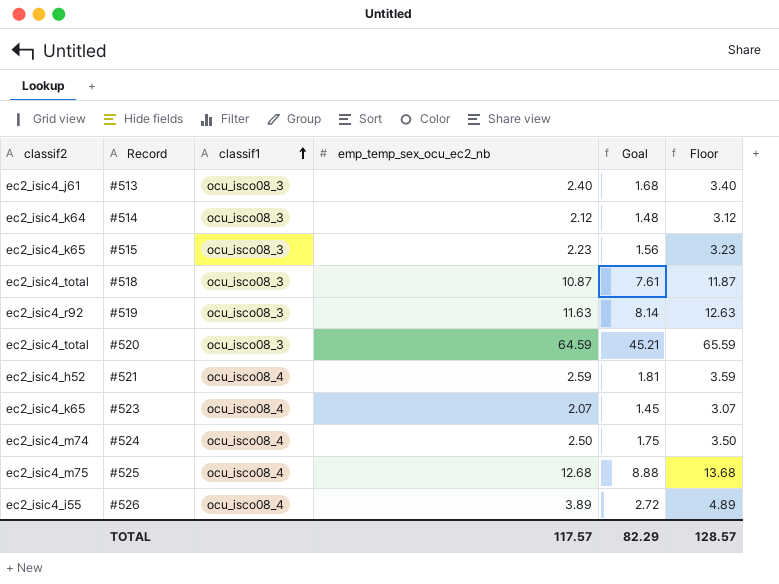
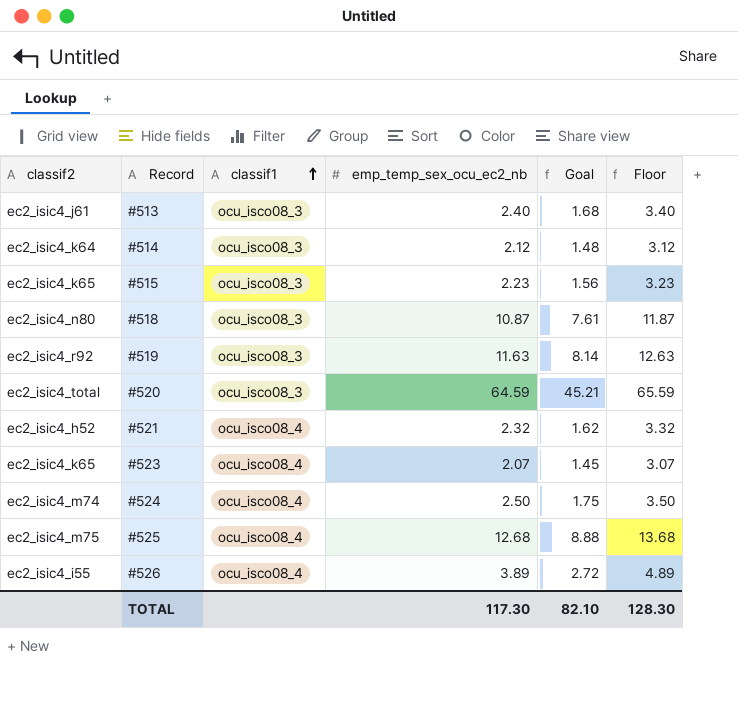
#518 | classif2: ec2_isic4_total -> ec2_isic4_n80
#521 | emp_temp_sex_ocu_ec2_nb: 2.59 -> 2.32
#521 | Goal: 1.81 -> 1.62
#521 | Floor: 3.59 -> 3.32
TOTAL | emp_temp_sex_ocu_ec2_nb: 117.57 -> 117.30
TOTAL | Goal: 82.29 -> 82.10
TOTAL | Floor: 128.57 -> 128.30

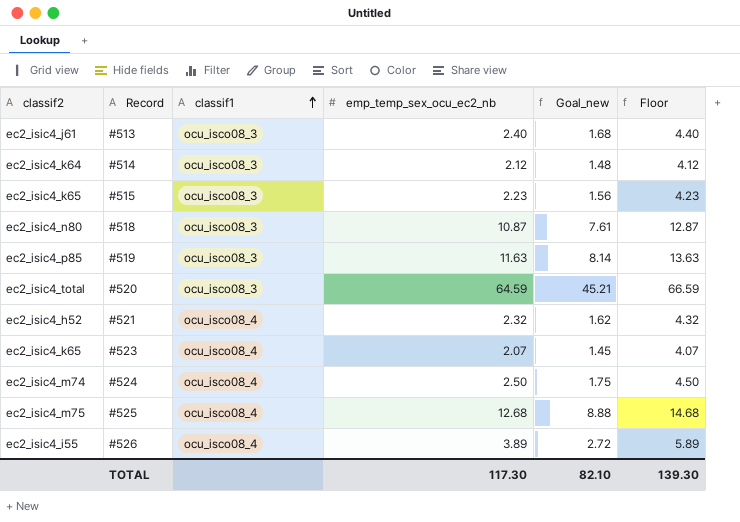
column name: Goal -> Goal_new
column Floor | formula: [emp_temp_sex_ocu_ec2_nb] + 1 -> [emp_temp_sex_ocu_ec2_nb] + 2
#519 | classif2: ec2_isic4_r92 -> ec2_isic4_p85
TOTAL | Floor: 128.30 -> 139.30

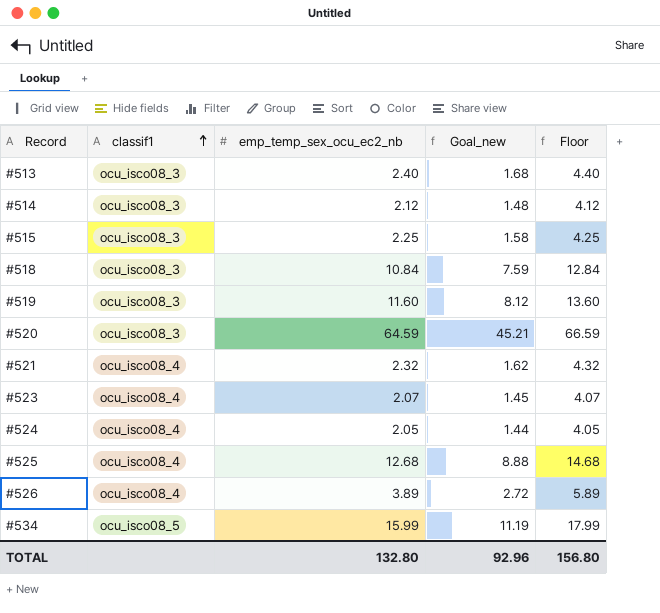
column classif2 | position: 1 -> none
#515 | emp_temp_sex_ocu_ec2_nb: 2.23 -> 2.25
#515 | Goal_new: 1.56 -> 1.58
#515 | Floor: 4.23 -> 4.25
#518 | emp_temp_sex_ocu_ec2_nb: 10.87 -> 10.84
#518 | Goal_new: 7.61 -> 7.59
#518 | Floor: 12.87 -> 12.84
#519 | emp_temp_sex_ocu_ec2_nb: 11.63 -> 11.60
#519 | Goal_new: 8.14 -> 8.12
#519 | Floor: 13.63 -> 13.60
#524 | emp_temp_sex_ocu_ec2_nb: 2.50 -> 2.05
#524 | Goal_new: 1.75 -> 1.44
#524 | Floor: 4.50 -> 4.05
row #534: none -> ocu_isco08_5 | 15.99 | 11.19 | 17.99
TOTAL | emp_temp_sex_ocu_ec2_nb: 117.30 -> 132.80
TOTAL | Goal_new: 82.10 -> 92.96
TOTAL | Floor: 139.30 -> 156.80

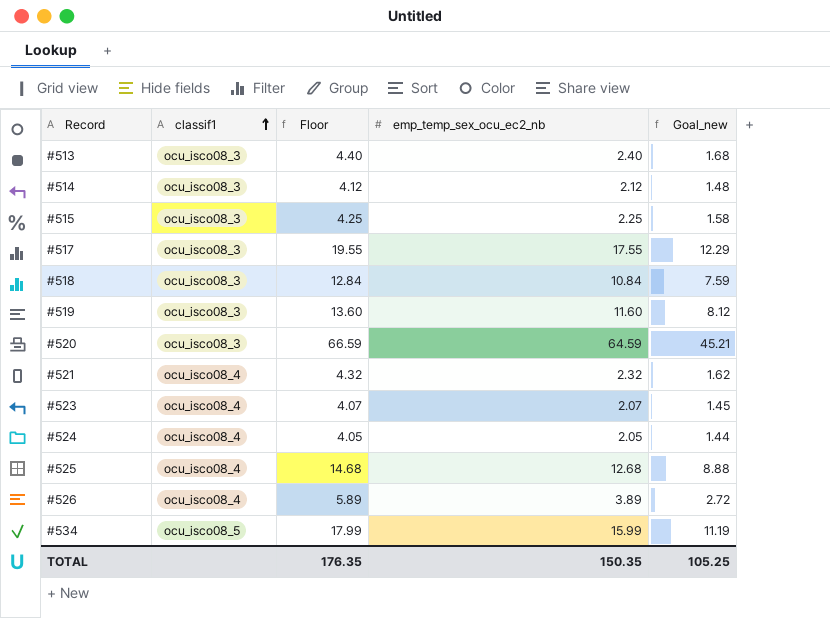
column Floor | position: 5 -> 3
row #517: none -> ocu_isco08_3 | 19.55 | 17.55 | 12.29
TOTAL | Floor: 156.80 -> 176.35
TOTAL | emp_temp_sex_ocu_ec2_nb: 132.80 -> 150.35
TOTAL | Goal_new: 92.96 -> 105.25

